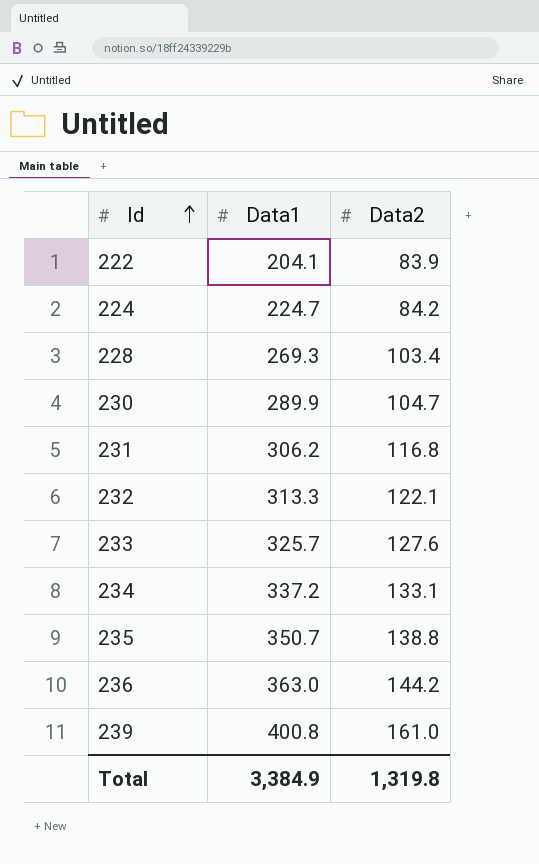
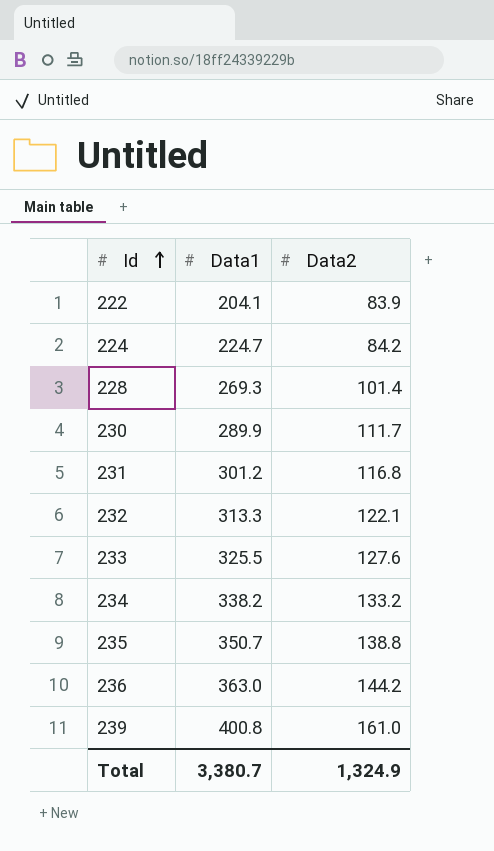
228 | Data2: 103.4 -> 101.4
230 | Data2: 104.7 -> 111.7
231 | Data1: 306.2 -> 301.2
233 | Data1: 325.7 -> 325.5
234 | Data1: 337.2 -> 338.2
234 | Data2: 133.1 -> 133.2
Total | Data1: 3,384.9 -> 3,380.7
Total | Data2: 1,319.8 -> 1,324.9

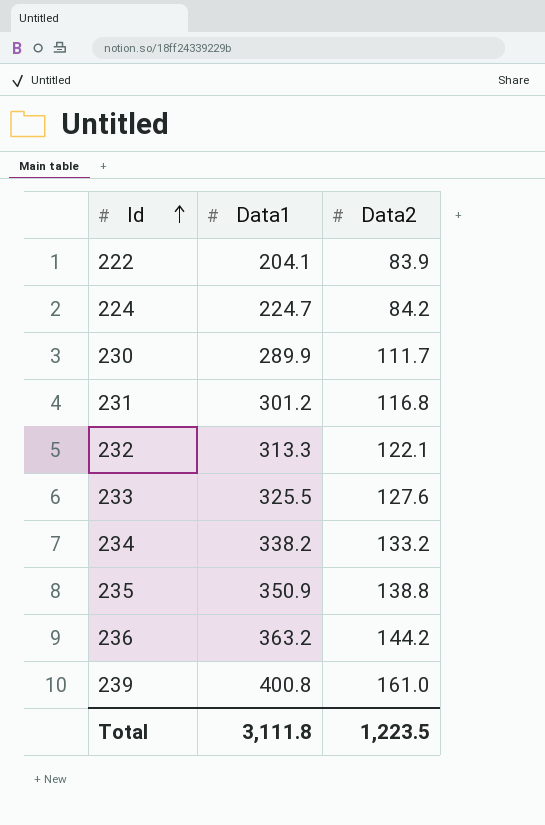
row 228: 269.3 | 101.4 -> none
235 | Data1: 350.7 -> 350.9
236 | Data1: 363.0 -> 363.2
Total | Data1: 3,380.7 -> 3,111.8
Total | Data2: 1,324.9 -> 1,223.5

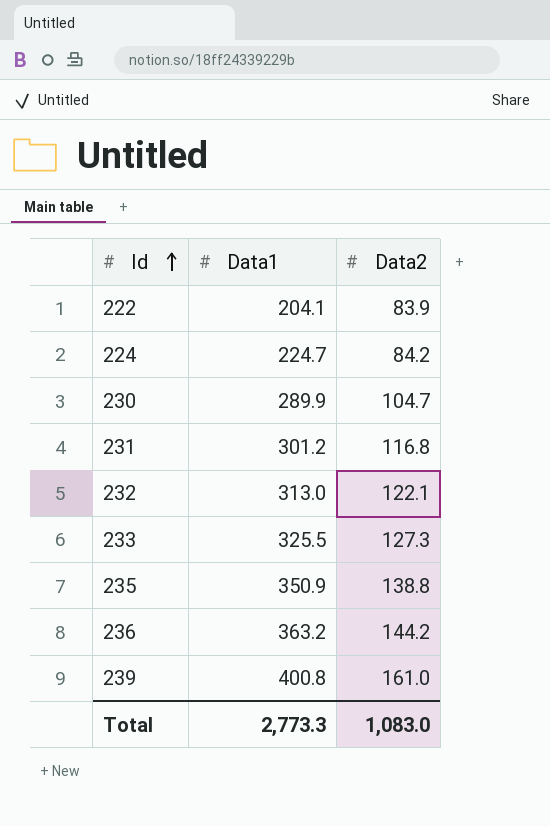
row 234: 338.2 | 133.2 -> none
230 | Data2: 111.7 -> 104.7
232 | Data1: 313.3 -> 313.0
233 | Data2: 127.6 -> 127.3
Total | Data1: 3,111.8 -> 2,773.3
Total | Data2: 1,223.5 -> 1,083.0

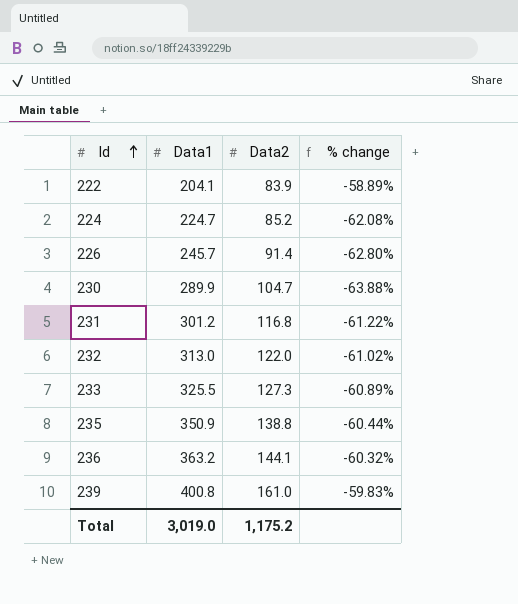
column % change | formula: none -> ([Data2] - [Data1]) / [Data1]
224 | Data2: 84.2 -> 85.2
row 226: none -> 245.7 | 91.4 | -62.80%
232 | Data2: 122.1 -> 122.0
236 | Data2: 144.2 -> 144.1
Total | Data1: 2,773.3 -> 3,019.0
Total | Data2: 1,083.0 -> 1,175.2

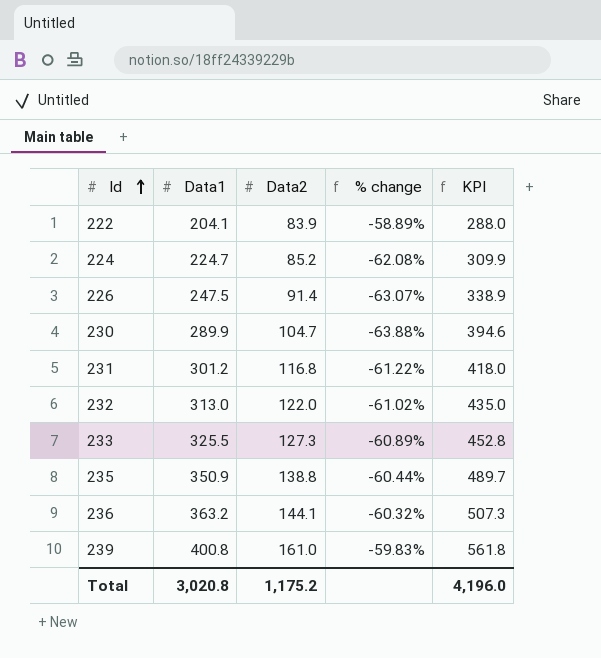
column KPI | formula: none -> [Data1] + [Data2]
226 | Data1: 245.7 -> 247.5
226 | % change: -62.80% -> -63.07%
Total | Data1: 3,019.0 -> 3,020.8

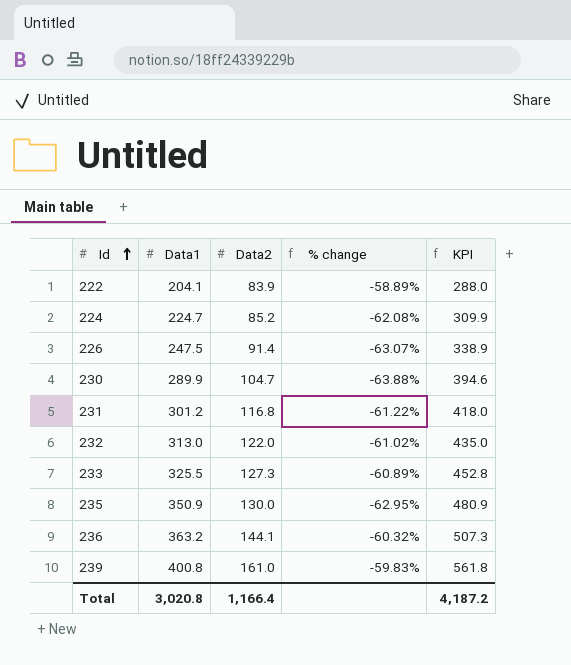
235 | Data2: 138.8 -> 130.0
235 | % change: -60.44% -> -62.95%
235 | KPI: 489.7 -> 480.9
Total | Data2: 1,175.2 -> 1,166.4
Total | KPI: 4,196.0 -> 4,187.2

